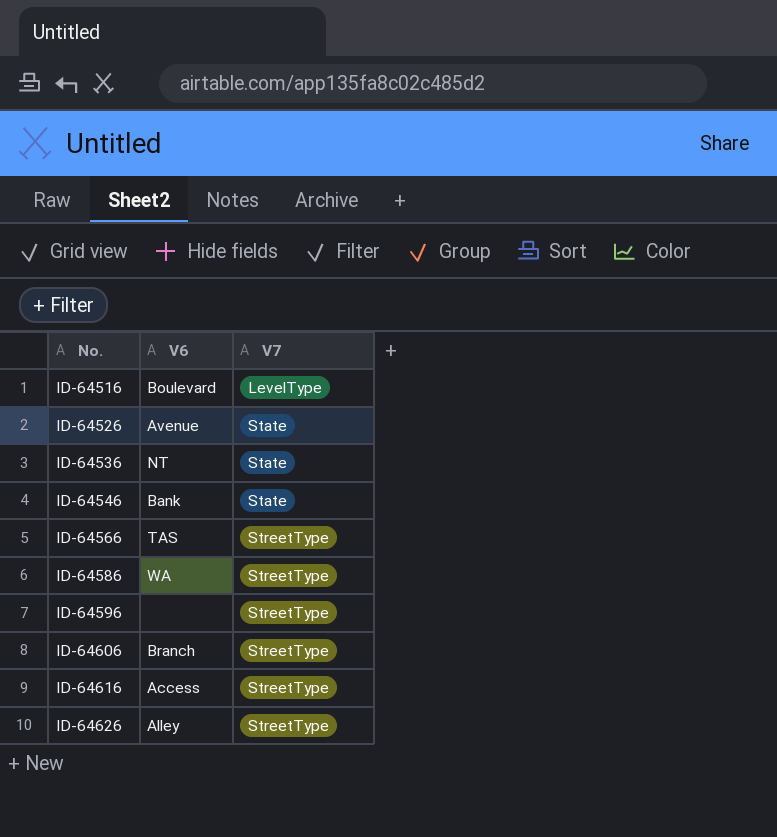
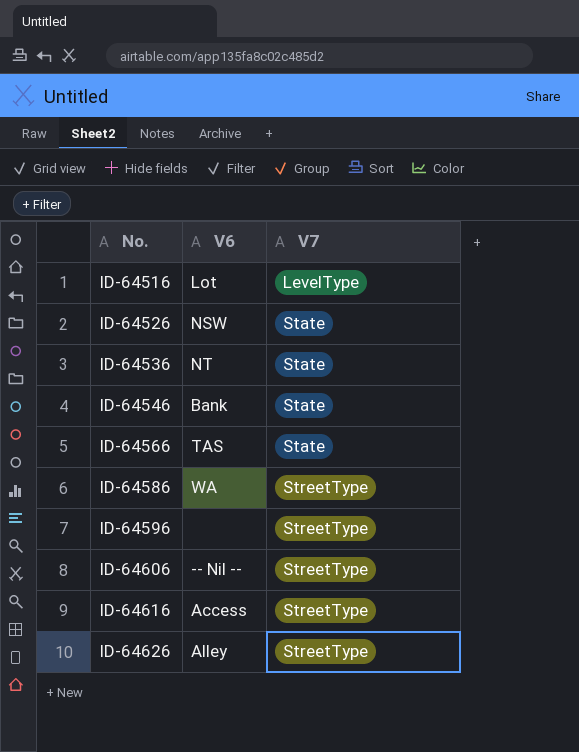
ID-64516 | V6: Boulevard -> Lot
ID-64526 | V6: Avenue -> NSW
ID-64566 | V7: StreetType -> State
ID-64606 | V6: Branch -> -- Nil --

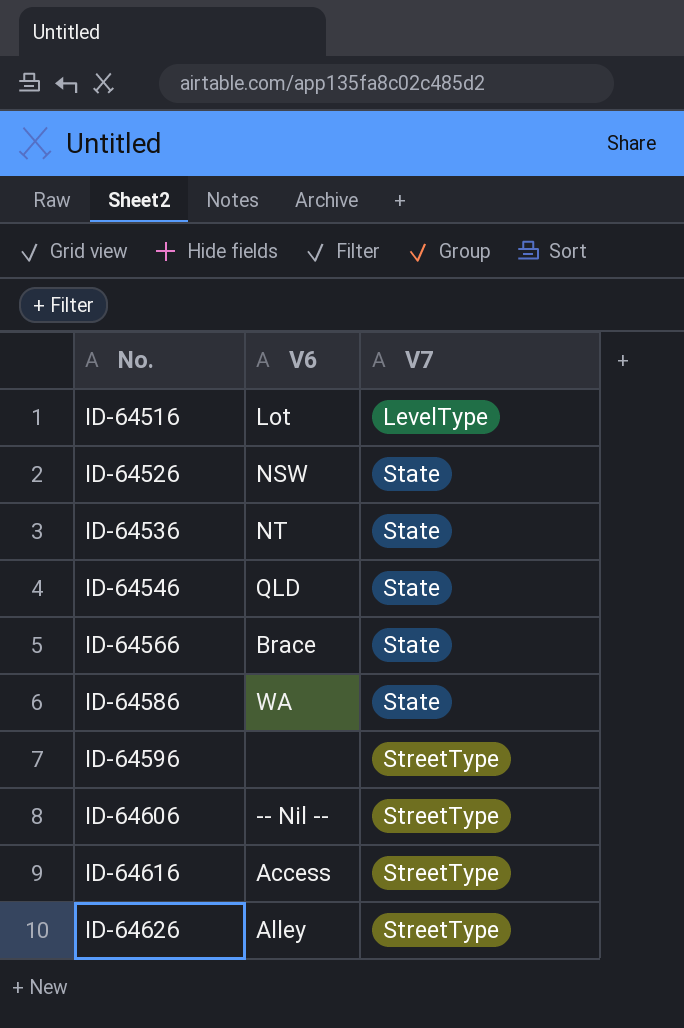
ID-64546 | V6: Bank -> QLD
ID-64566 | V6: TAS -> Brace
ID-64586 | V7: StreetType -> State

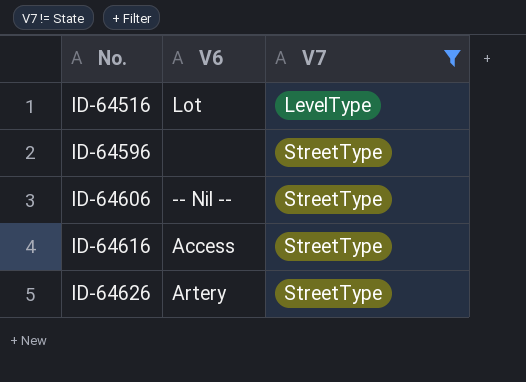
filter: none -> V7 != State
ID-64626 | V6: Alley -> Artery

